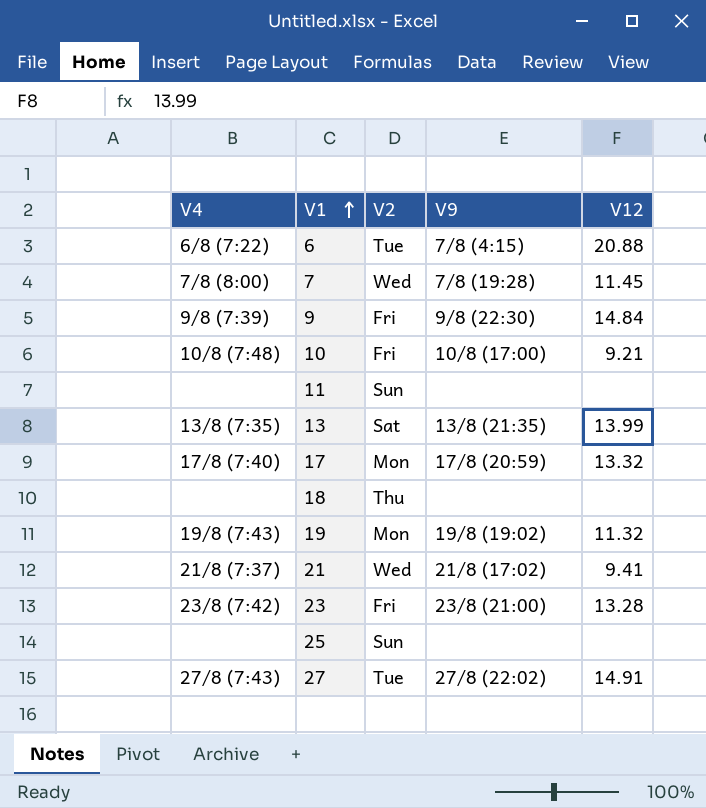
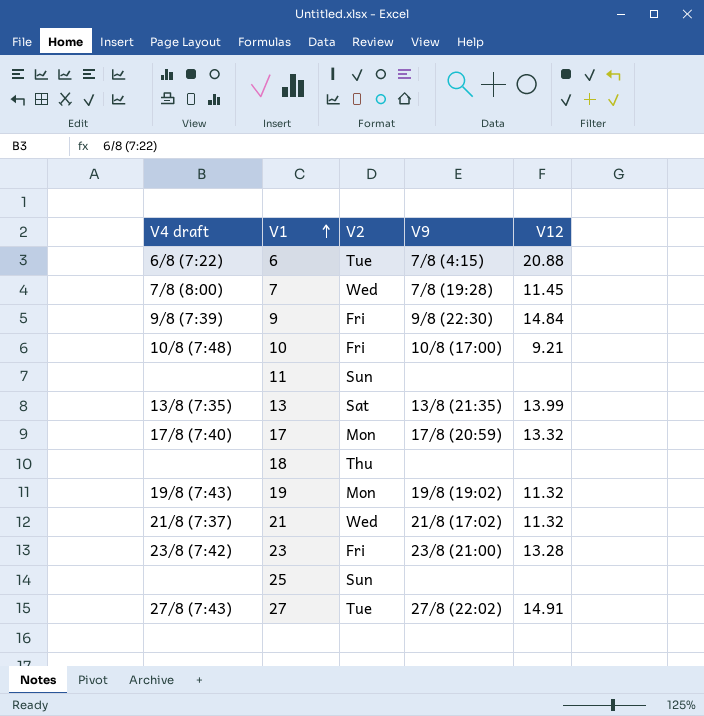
column name: V4 -> V4 draft
21 | V12: 9.41 -> 11.32

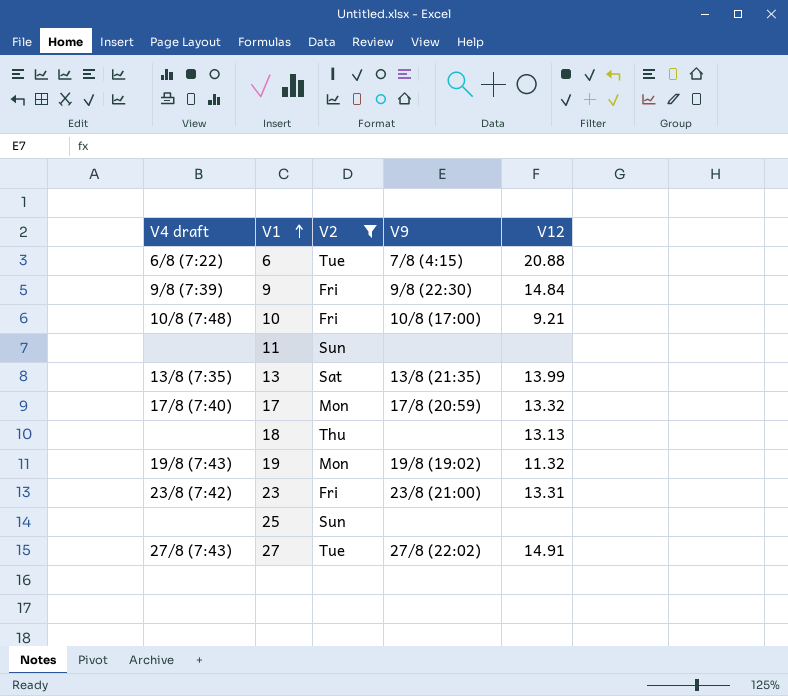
filter: none -> V2 != Wed
18 | V12: none -> 13.13
23 | V12: 13.28 -> 13.31

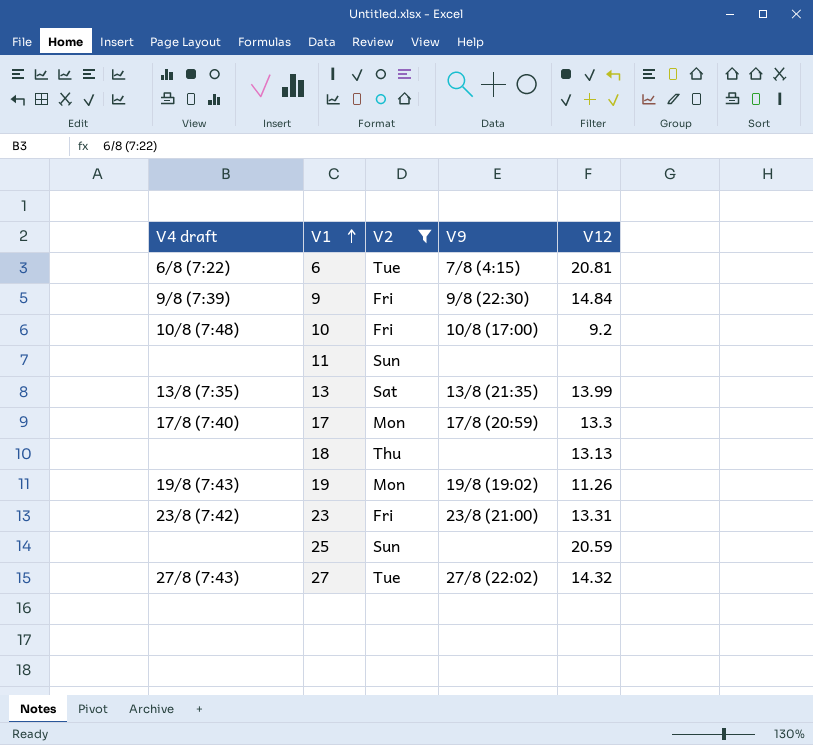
6 | V12: 20.88 -> 20.81
10 | V12: 9.21 -> 9.2
17 | V12: 13.32 -> 13.3
19 | V12: 11.32 -> 11.26
25 | V12: none -> 20.59
27 | V12: 14.91 -> 14.32

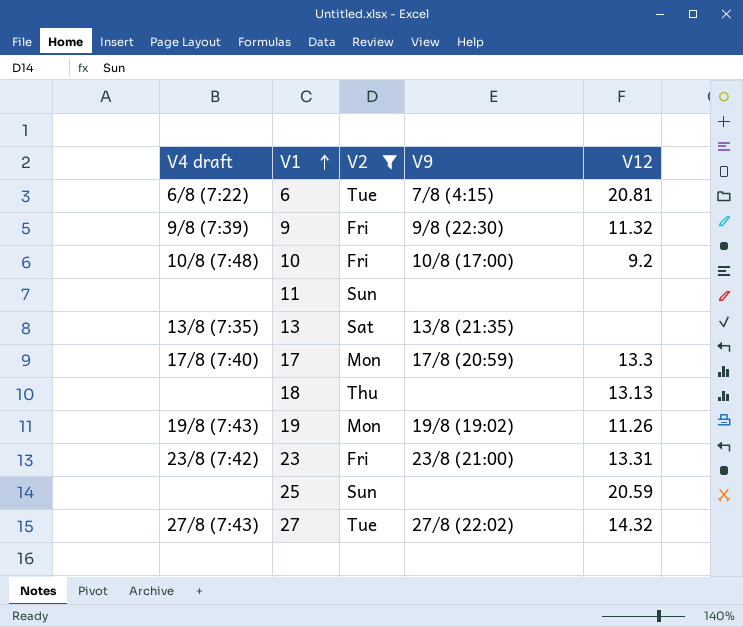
9 | V12: 14.84 -> 11.32
13 | V12: 13.99 -> none

